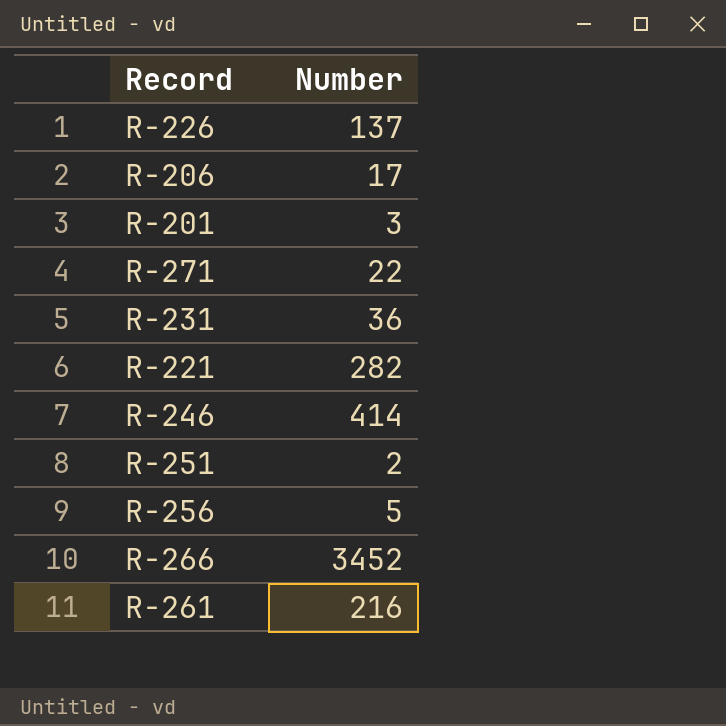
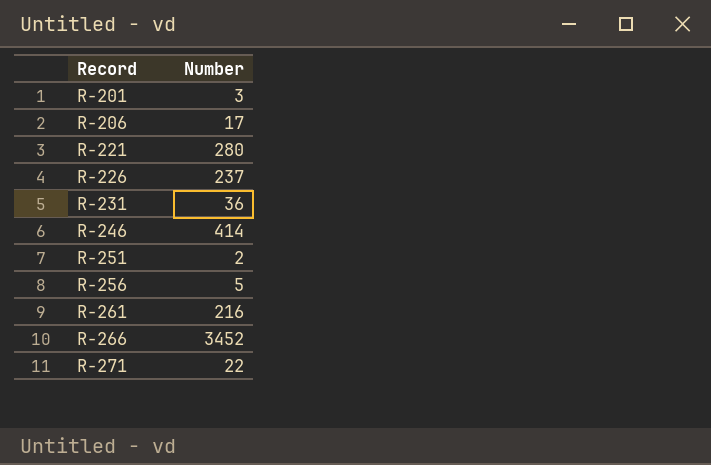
row order: none -> Record ascending
R-221 | Number: 282 -> 280
R-226 | Number: 137 -> 237

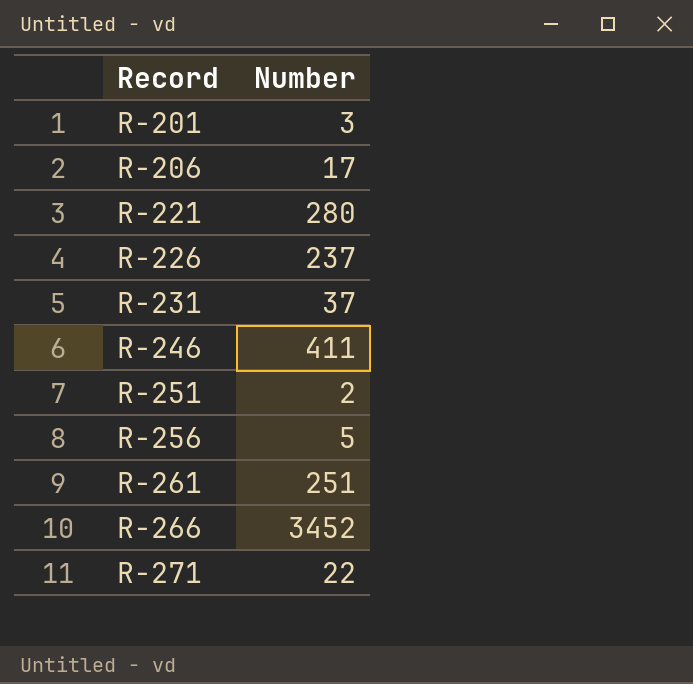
R-231 | Number: 36 -> 37
R-246 | Number: 414 -> 411
R-261 | Number: 216 -> 251

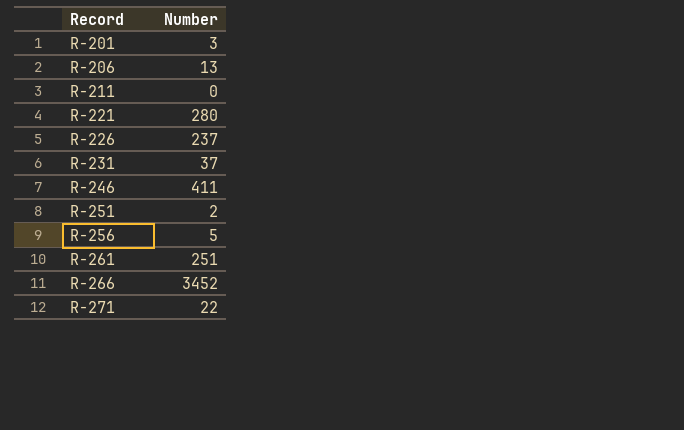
R-206 | Number: 17 -> 13
row R-211: none -> 0

